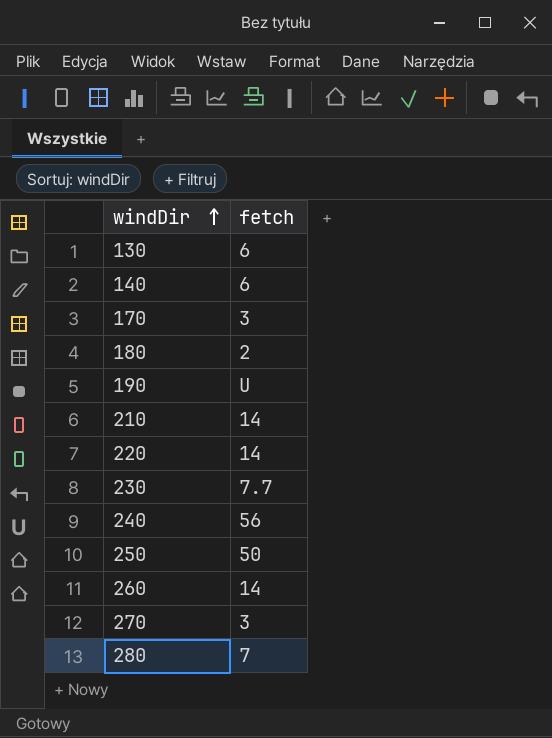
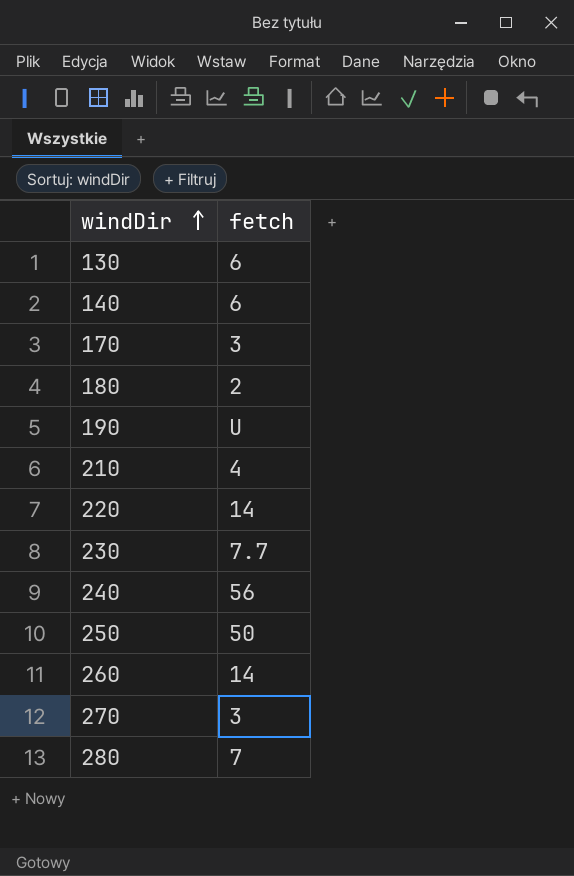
210 | fetch: 14 -> 4

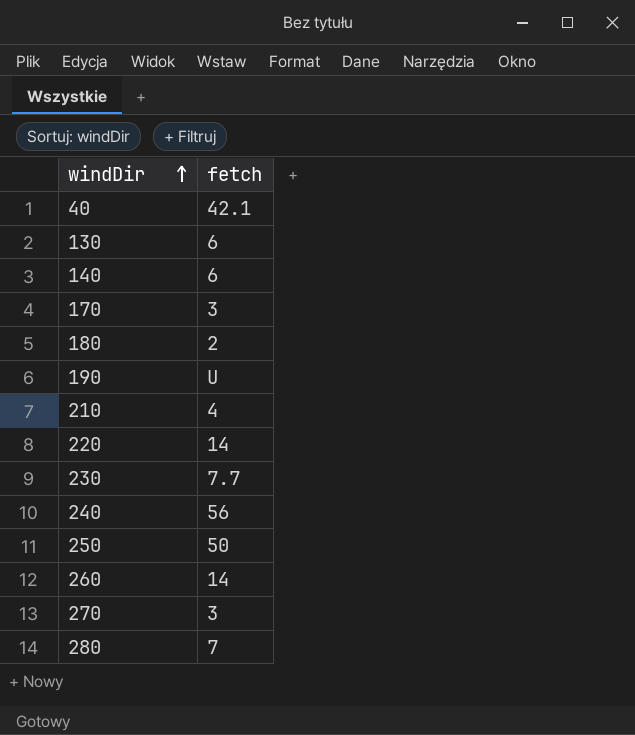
row 40: none -> 42.1

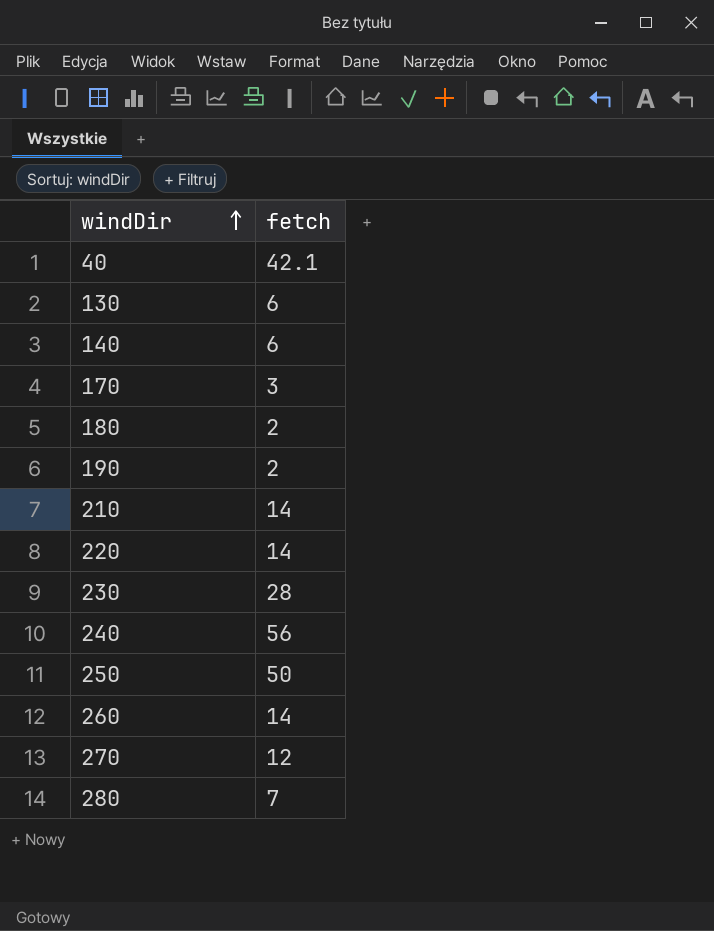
190 | fetch: U -> 2
210 | fetch: 4 -> 14
230 | fetch: 7.7 -> 28
270 | fetch: 3 -> 12

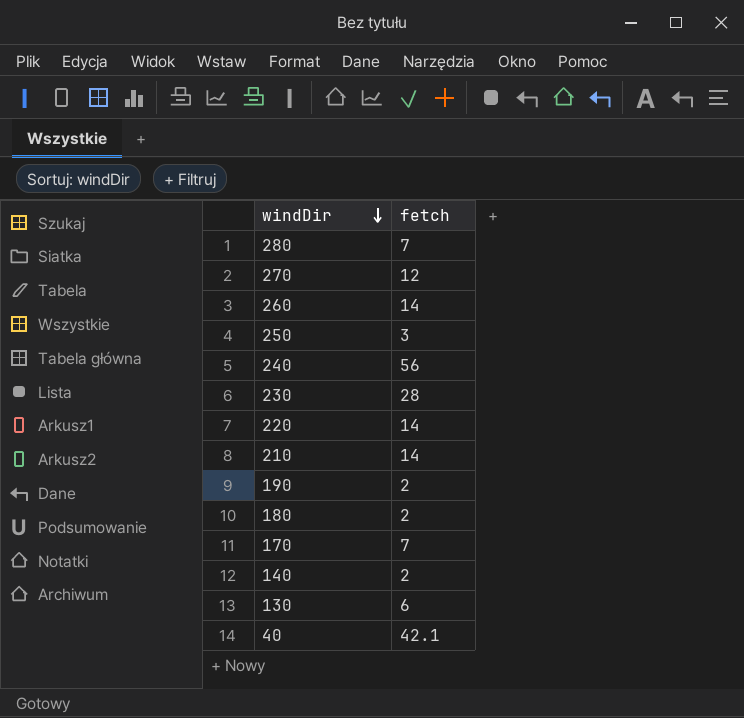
row order: windDir ascending -> windDir descending
250 | fetch: 50 -> 3
170 | fetch: 3 -> 7
140 | fetch: 6 -> 2

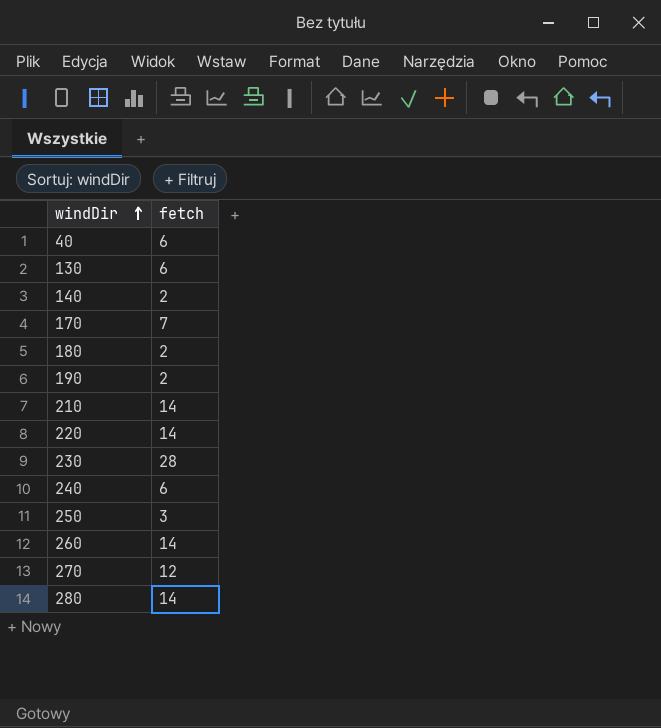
row order: windDir descending -> windDir ascending
40 | fetch: 42.1 -> 6
240 | fetch: 56 -> 6
280 | fetch: 7 -> 14

